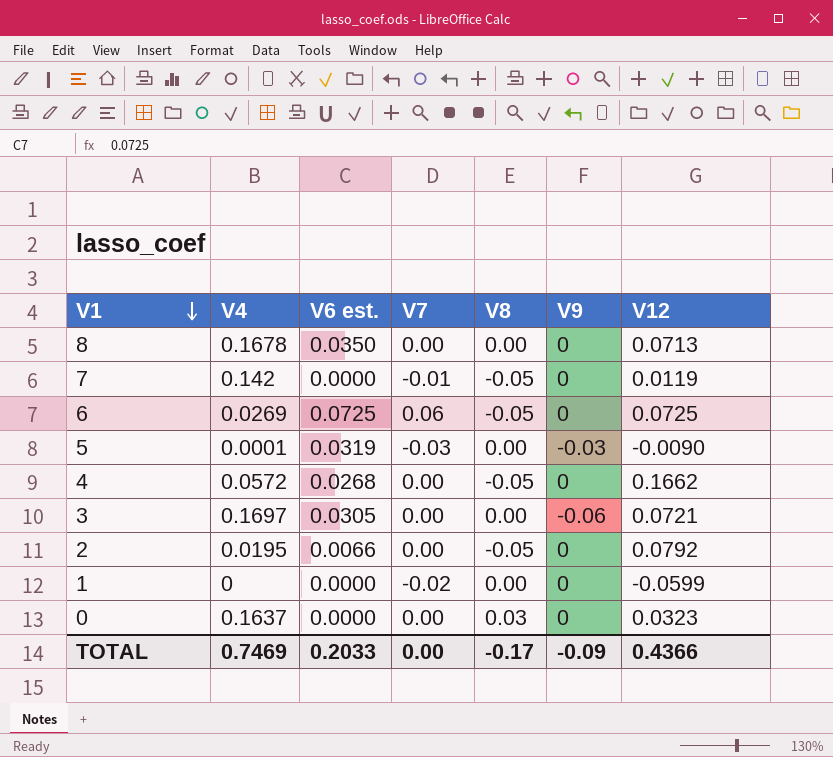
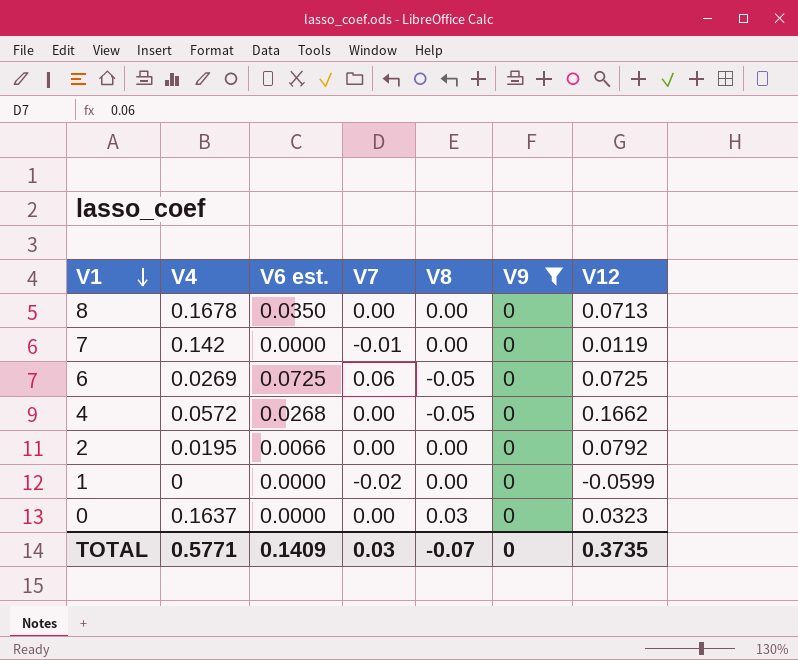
filter: none -> V9 = 0
7 | V8: -0.05 -> 0.00
2 | V8: -0.05 -> 0.00
TOTAL | V4: 0.7469 -> 0.5771
TOTAL | V6 est.: 0.2033 -> 0.1409
TOTAL | V7: 0.00 -> 0.03
TOTAL | V8: -0.17 -> -0.07
TOTAL | V9: -0.09 -> 0
TOTAL | V12: 0.4366 -> 0.3735

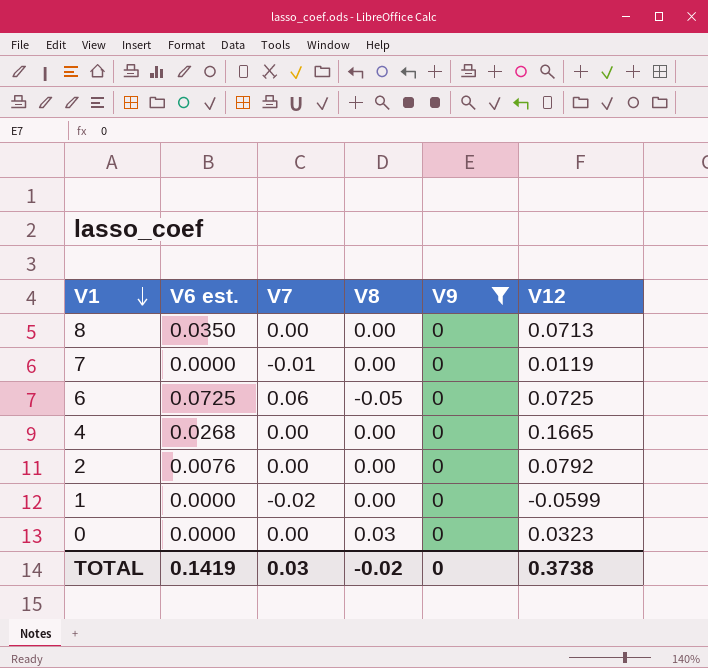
column V4 | position: 2 -> none
4 | V8: -0.05 -> 0.00
4 | V12: 0.1662 -> 0.1665
2 | V6 est.: 0.0066 -> 0.0076
TOTAL | V6 est.: 0.1409 -> 0.1419
TOTAL | V8: -0.07 -> -0.02
TOTAL | V12: 0.3735 -> 0.3738

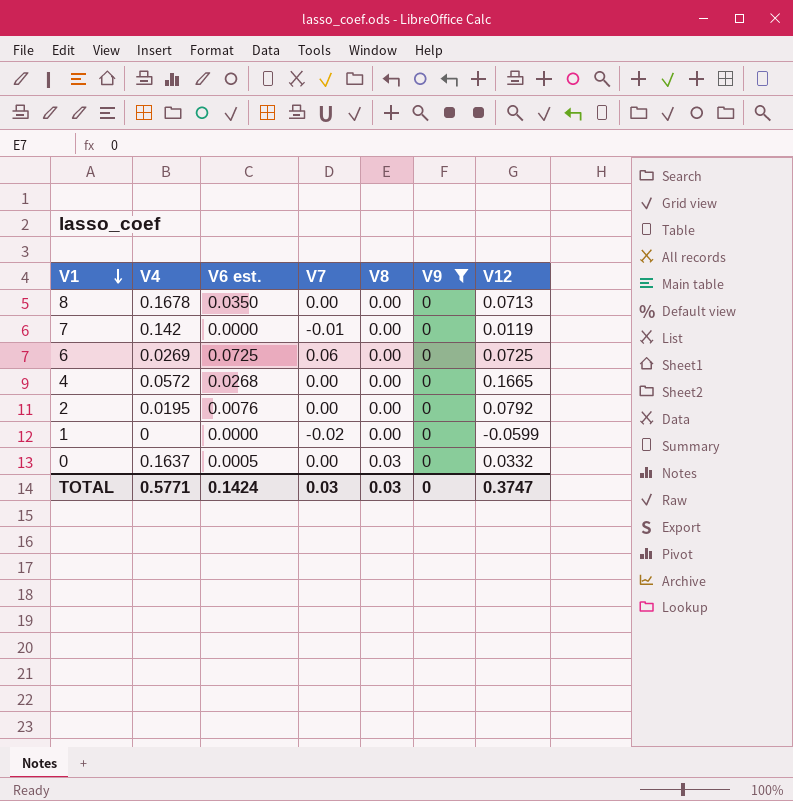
column V4 | position: none -> 2
6 | V8: -0.05 -> 0.00
0 | V6 est.: 0.0000 -> 0.0005
0 | V12: 0.0323 -> 0.0332
TOTAL | V6 est.: 0.1419 -> 0.1424
TOTAL | V8: -0.02 -> 0.03
TOTAL | V12: 0.3738 -> 0.3747

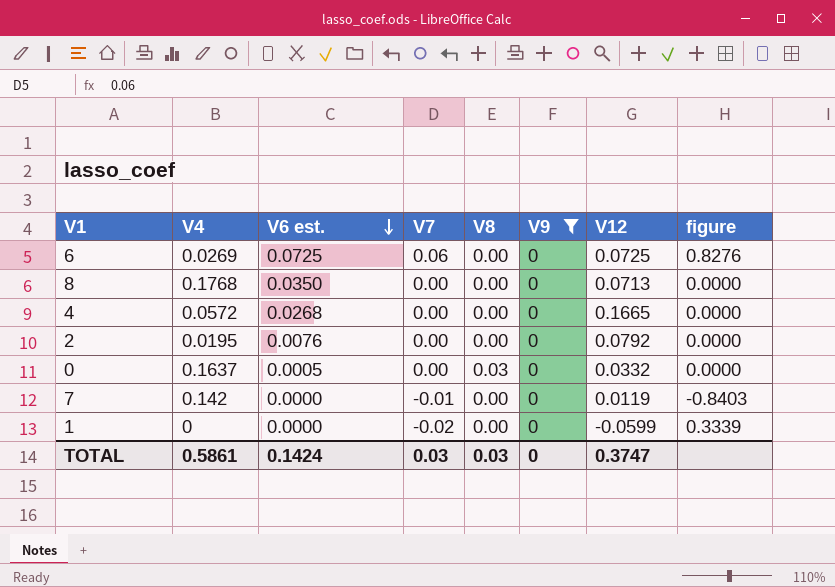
row order: V1 descending -> V6 est. descending
column figure | formula: none -> [V7] / [V12]
8 | V4: 0.1678 -> 0.1768
TOTAL | V4: 0.5771 -> 0.5861

